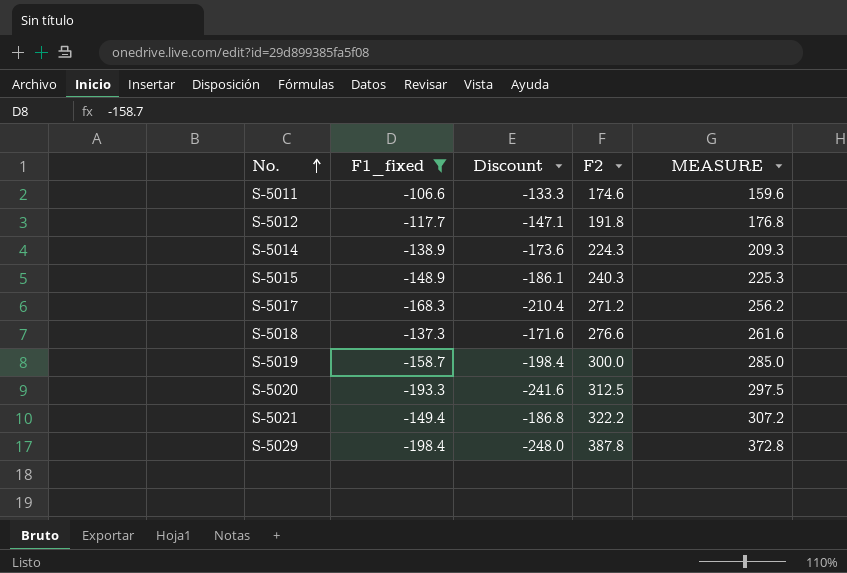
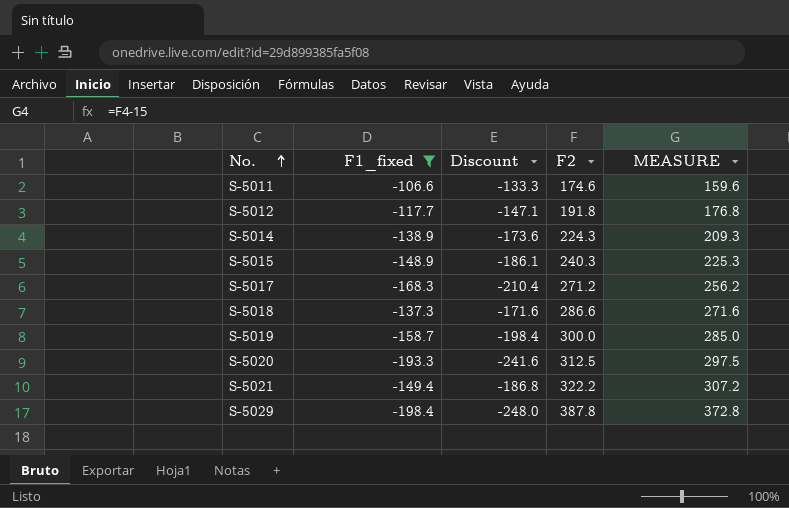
S-5018 | F2: 276.6 -> 286.6
S-5018 | MEASURE: 261.6 -> 271.6

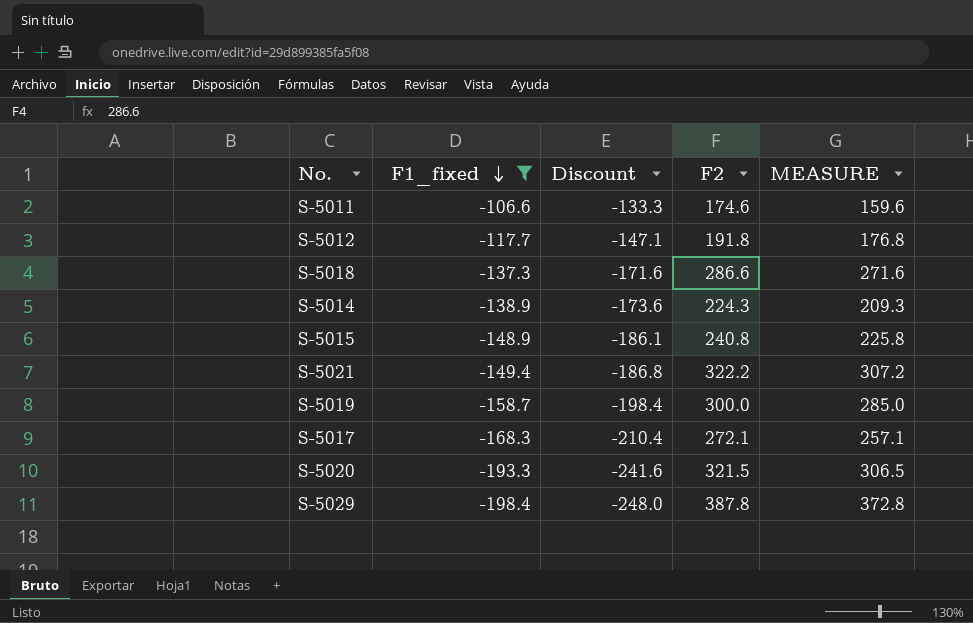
row order: No. ascending -> F1_fixed descending
S-5015 | F2: 240.3 -> 240.8
S-5015 | MEASURE: 225.3 -> 225.8
S-5017 | F2: 271.2 -> 272.1
S-5017 | MEASURE: 256.2 -> 257.1
S-5020 | F2: 312.5 -> 321.5
S-5020 | MEASURE: 297.5 -> 306.5

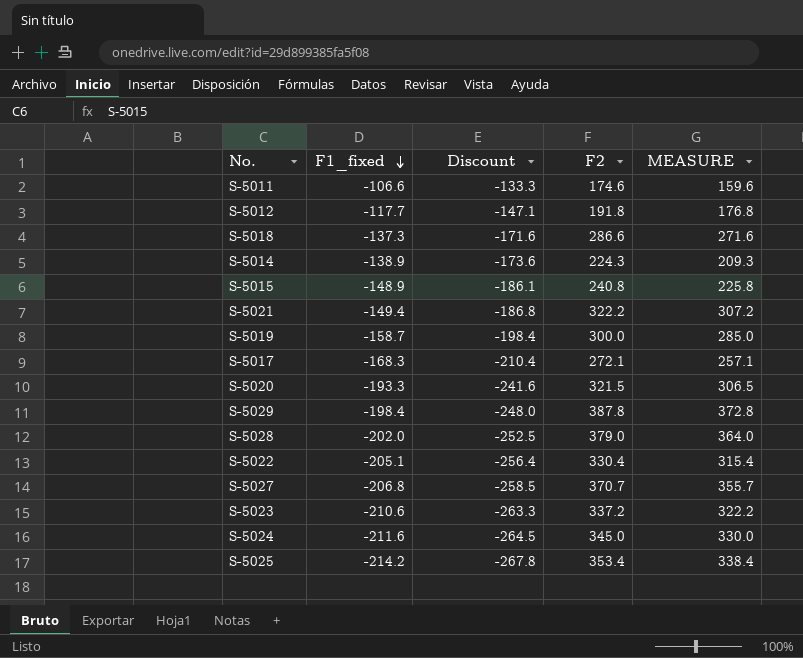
filter: F1_fixed >= -198.4 -> none

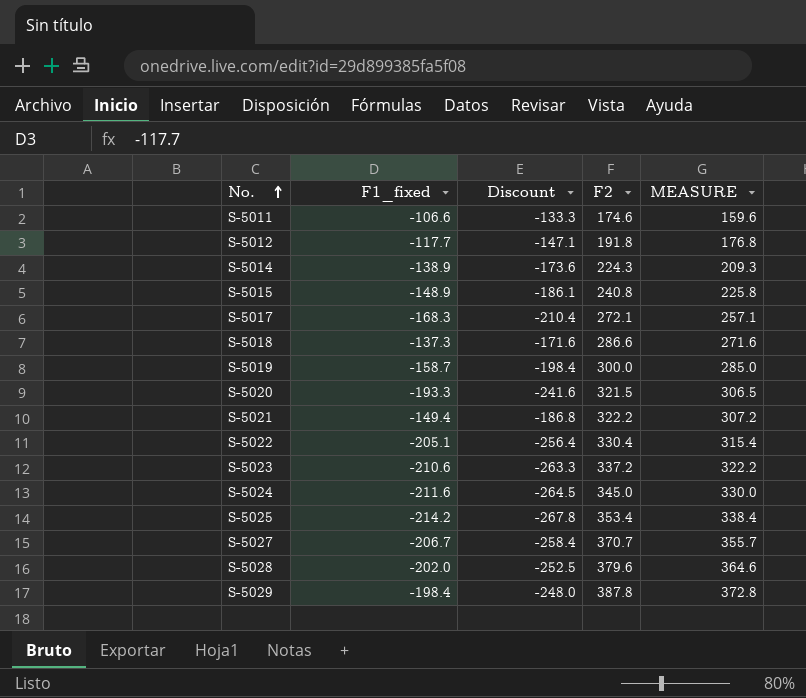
row order: F1_fixed descending -> No. ascending
S-5027 | F1_fixed: -206.8 -> -206.7
S-5027 | Discount: -258.5 -> -258.4
S-5028 | F2: 379.0 -> 379.6
S-5028 | MEASURE: 364.0 -> 364.6

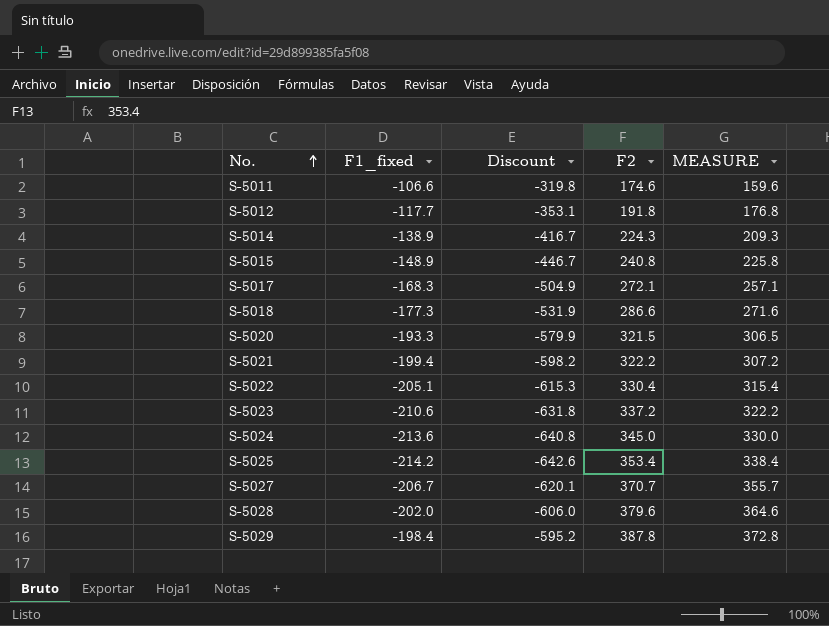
column Discount | formula: [F1_fixed] * 1.25 -> [F1_fixed] * 3
row S-5019: -158.7 | -198.4 | 300.0 | 285.0 -> none
S-5018 | F1_fixed: -137.3 -> -177.3
S-5021 | F1_fixed: -149.4 -> -199.4
S-5024 | F1_fixed: -211.6 -> -213.6

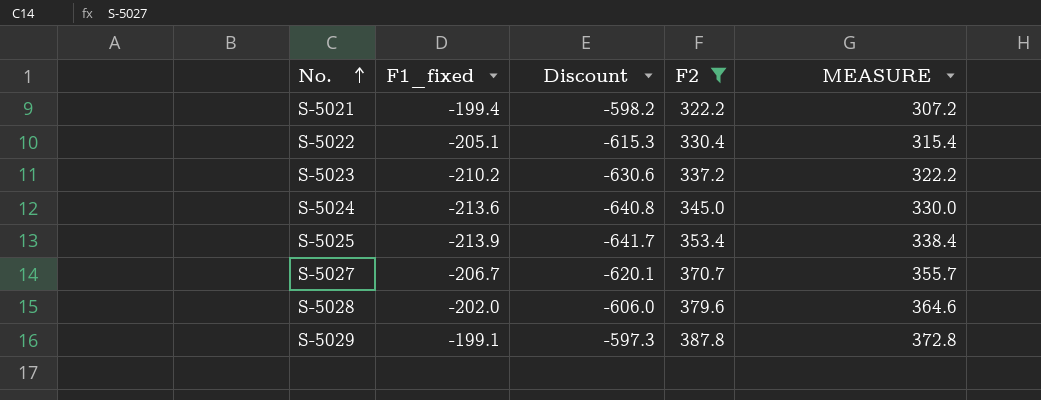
filter: none -> F2 >= 322.2
S-5023 | F1_fixed: -210.6 -> -210.2
S-5023 | Discount: -631.8 -> -630.6
S-5025 | F1_fixed: -214.2 -> -213.9
S-5025 | Discount: -642.6 -> -641.7
S-5029 | F1_fixed: -198.4 -> -199.1
S-5029 | Discount: -595.2 -> -597.3

